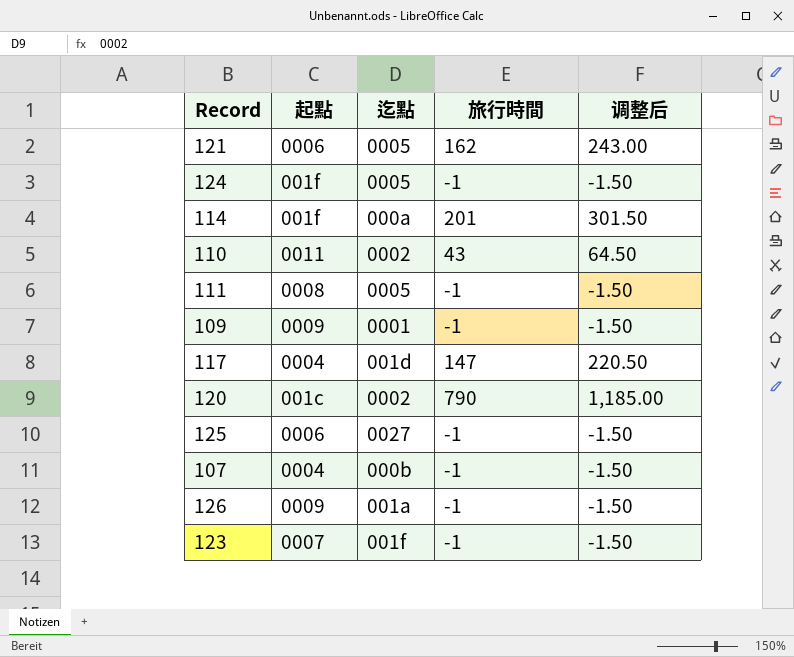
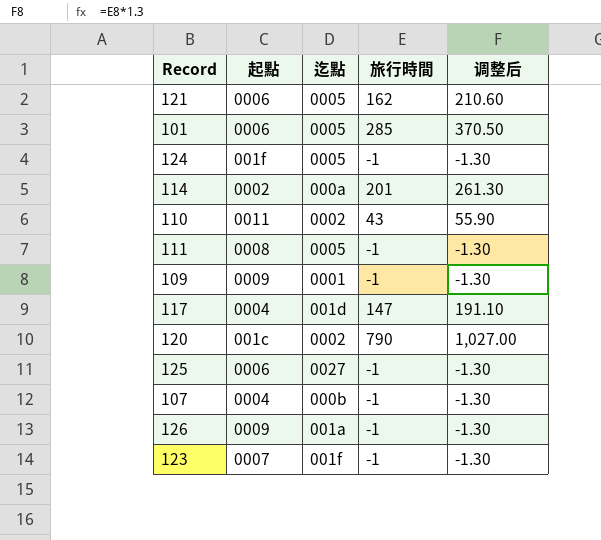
column 调整后 | formula: [旅行時間] * 1.5 -> [旅行時間] * 1.3
row 101: none -> 0006 | 0005 | 285 | 370.50
114 | 起點: 001f -> 0002

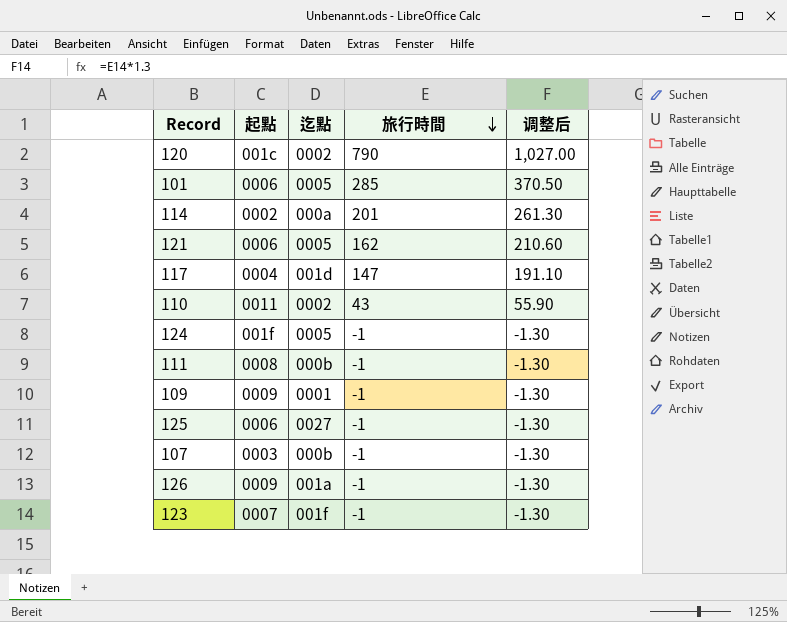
row order: none -> 旅行時間 descending
111 | 迄點: 0005 -> 000b
107 | 起點: 0004 -> 0003

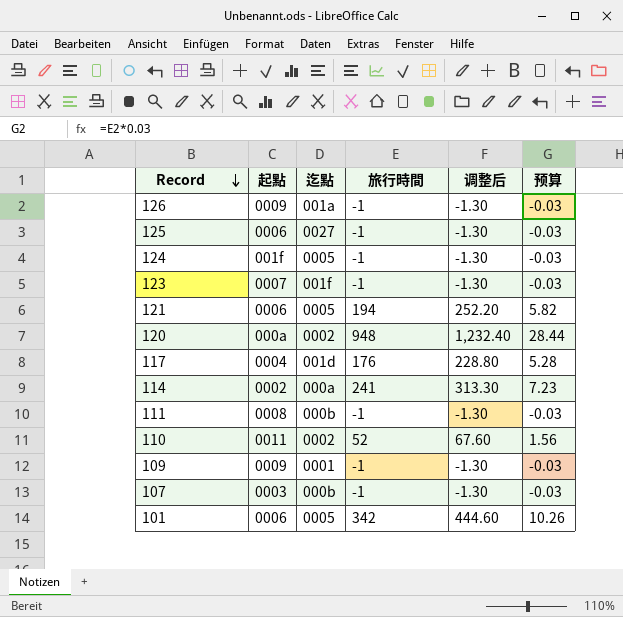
row order: 旅行時間 descending -> Record descending
column 预算 | formula: none -> [旅行時間] * 0.03
121 | 旅行時間: 162 -> 194
121 | 调整后: 210.60 -> 252.20
120 | 起點: 001c -> 000a
120 | 旅行時間: 790 -> 948
120 | 调整后: 1,027.00 -> 1,232.40
117 | 旅行時間: 147 -> 176
117 | 调整后: 191.10 -> 228.80
114 | 旅行時間: 201 -> 241
114 | 调整后: 261.30 -> 313.30
110 | 旅行時間: 43 -> 52
110 | 调整后: 55.90 -> 67.60
101 | 旅行時間: 285 -> 342
101 | 调整后: 370.50 -> 444.60

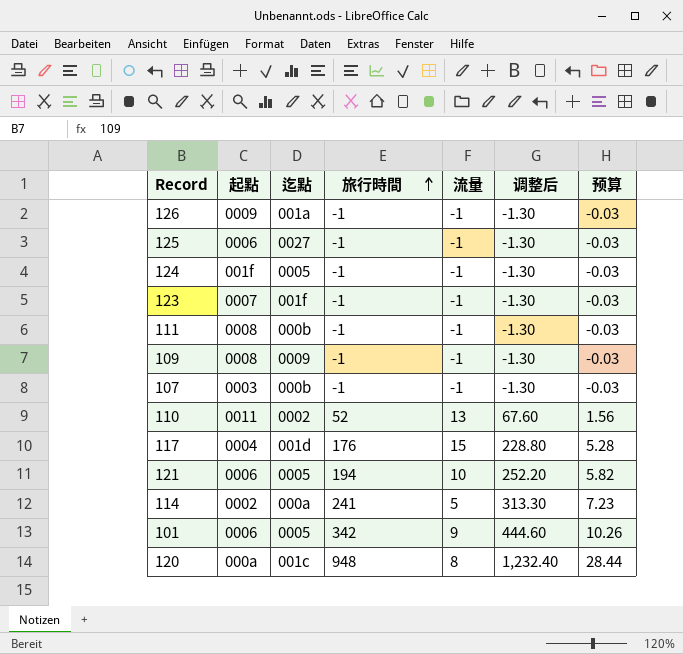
row order: Record descending -> 旅行時間 ascending
column 流量 | position: none -> 5
109 | 起點: 0009 -> 0008
109 | 迄點: 0001 -> 0009
120 | 迄點: 0002 -> 001c

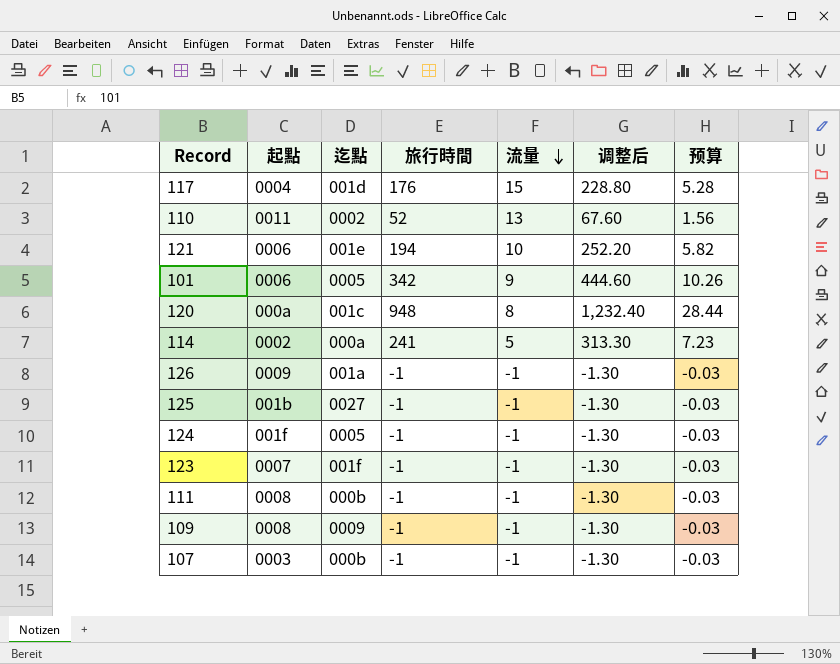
row order: 旅行時間 ascending -> 流量 descending
121 | 迄點: 0005 -> 001e
125 | 起點: 0006 -> 001b

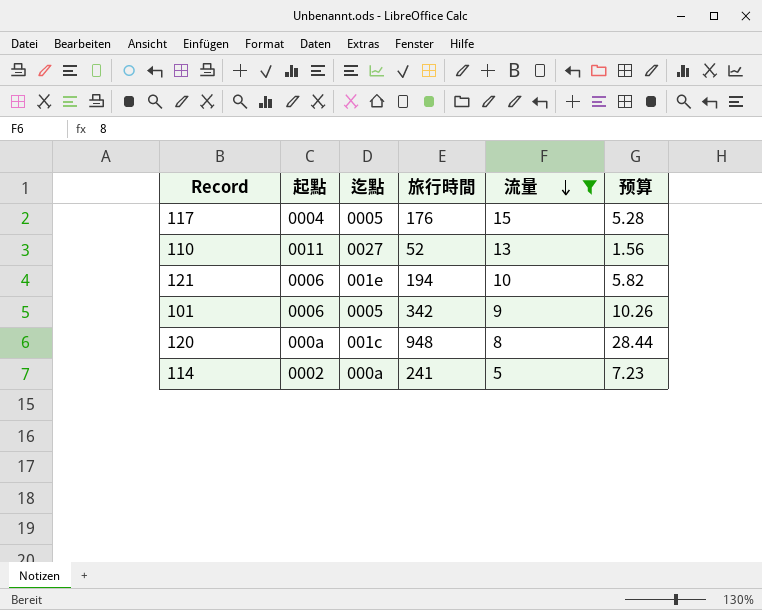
filter: none -> 流量 != -1
column 调整后 | formula: [旅行時間] * 1.3 -> none
117 | 迄點: 001d -> 0005
110 | 迄點: 0002 -> 0027

